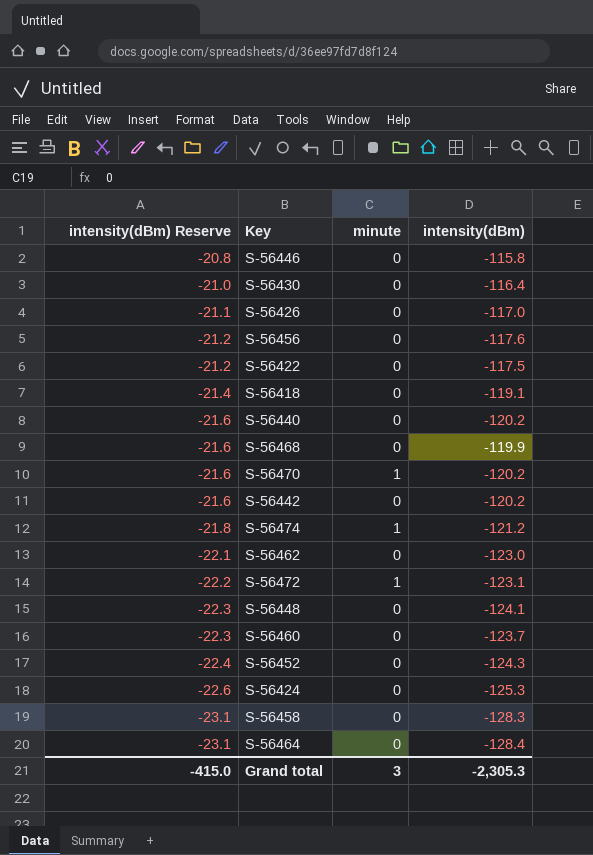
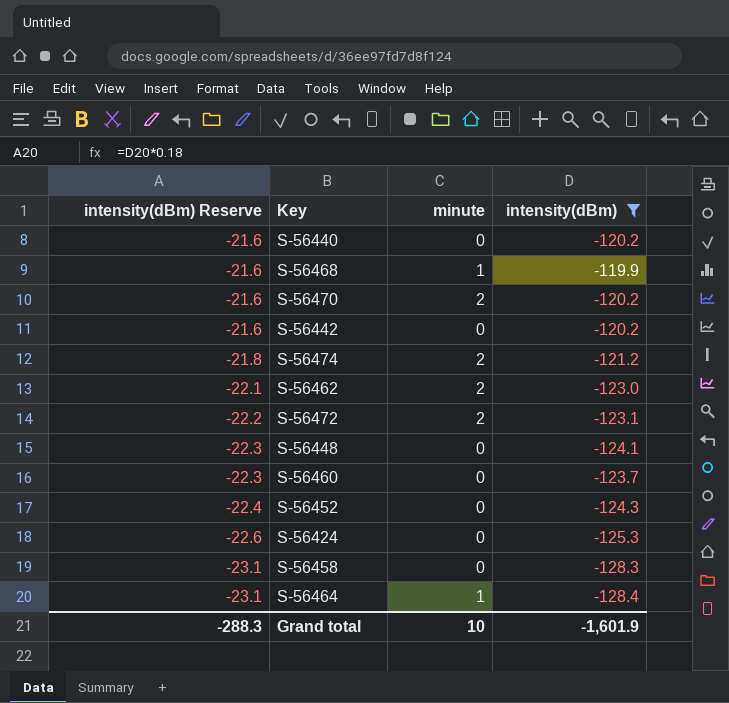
filter: none -> intensity(dBm) <= -119.9
S-56468 | minute: 0 -> 1
S-56470 | minute: 1 -> 2
S-56474 | minute: 1 -> 2
S-56462 | minute: 0 -> 2
S-56472 | minute: 1 -> 2
S-56464 | minute: 0 -> 1
Grand total | intensity(dBm) Reserve: -415.0 -> -288.3
Grand total | minute: 3 -> 10
Grand total | intensity(dBm): -2,305.3 -> -1,601.9

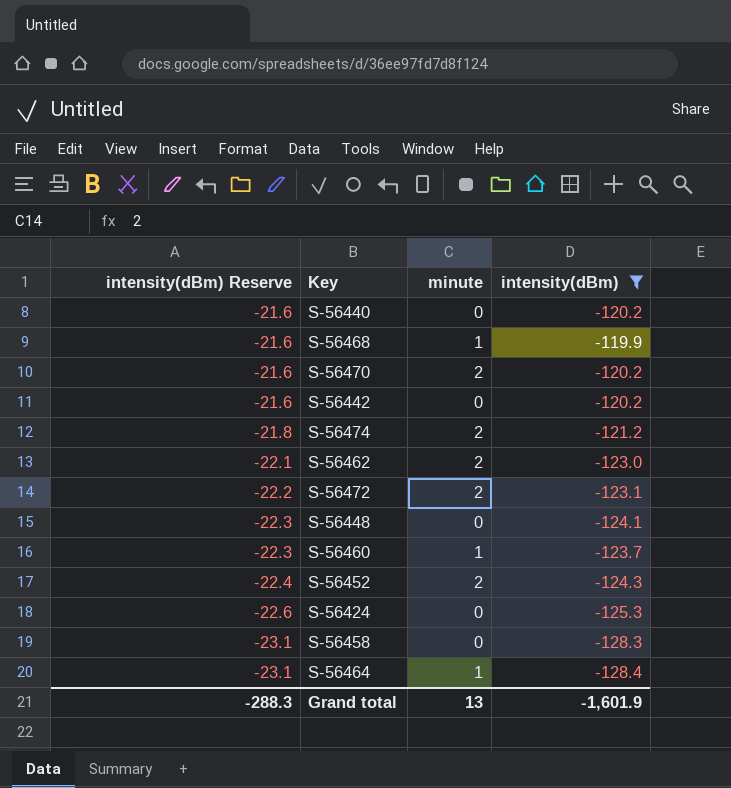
S-56460 | minute: 0 -> 1
S-56452 | minute: 0 -> 2
Grand total | minute: 10 -> 13

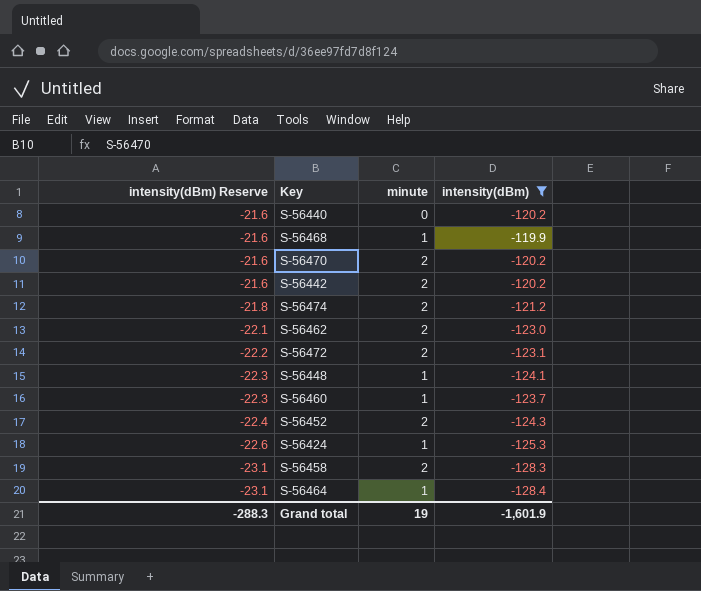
S-56442 | minute: 0 -> 2
S-56448 | minute: 0 -> 1
S-56424 | minute: 0 -> 1
S-56458 | minute: 0 -> 2
Grand total | minute: 13 -> 19

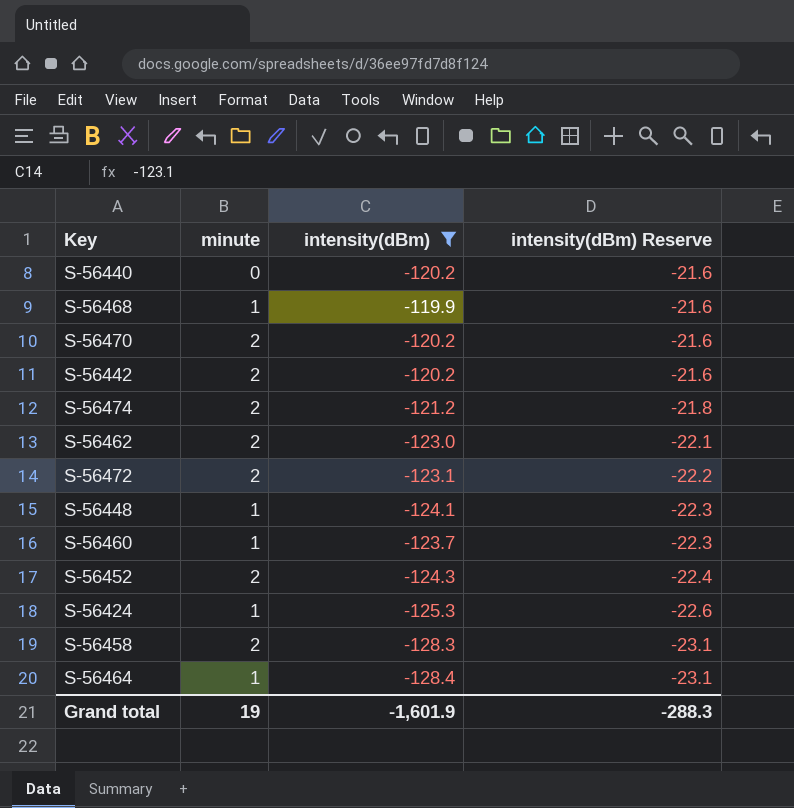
column intensity(dBm) Reserve | position: 1 -> 4

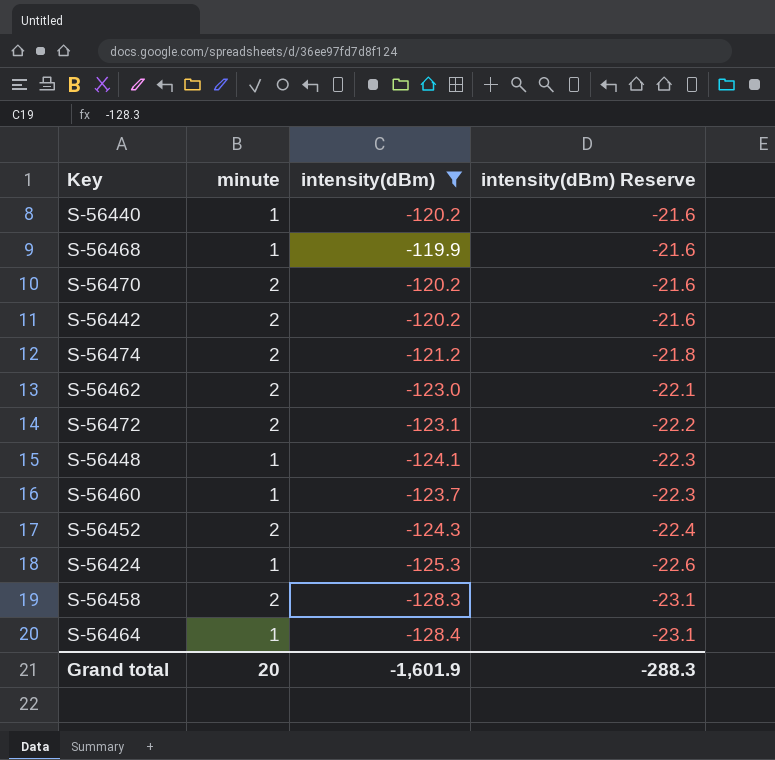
S-56440 | minute: 0 -> 1
Grand total | minute: 19 -> 20

